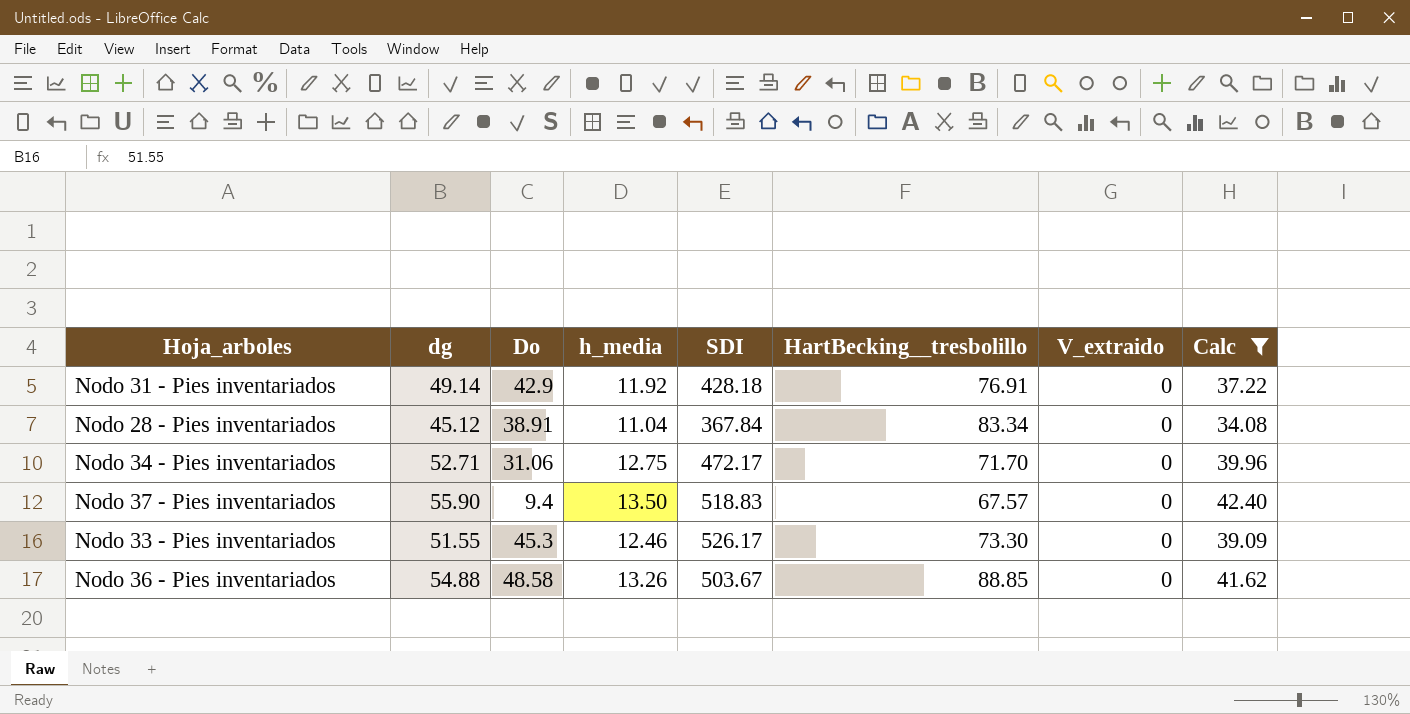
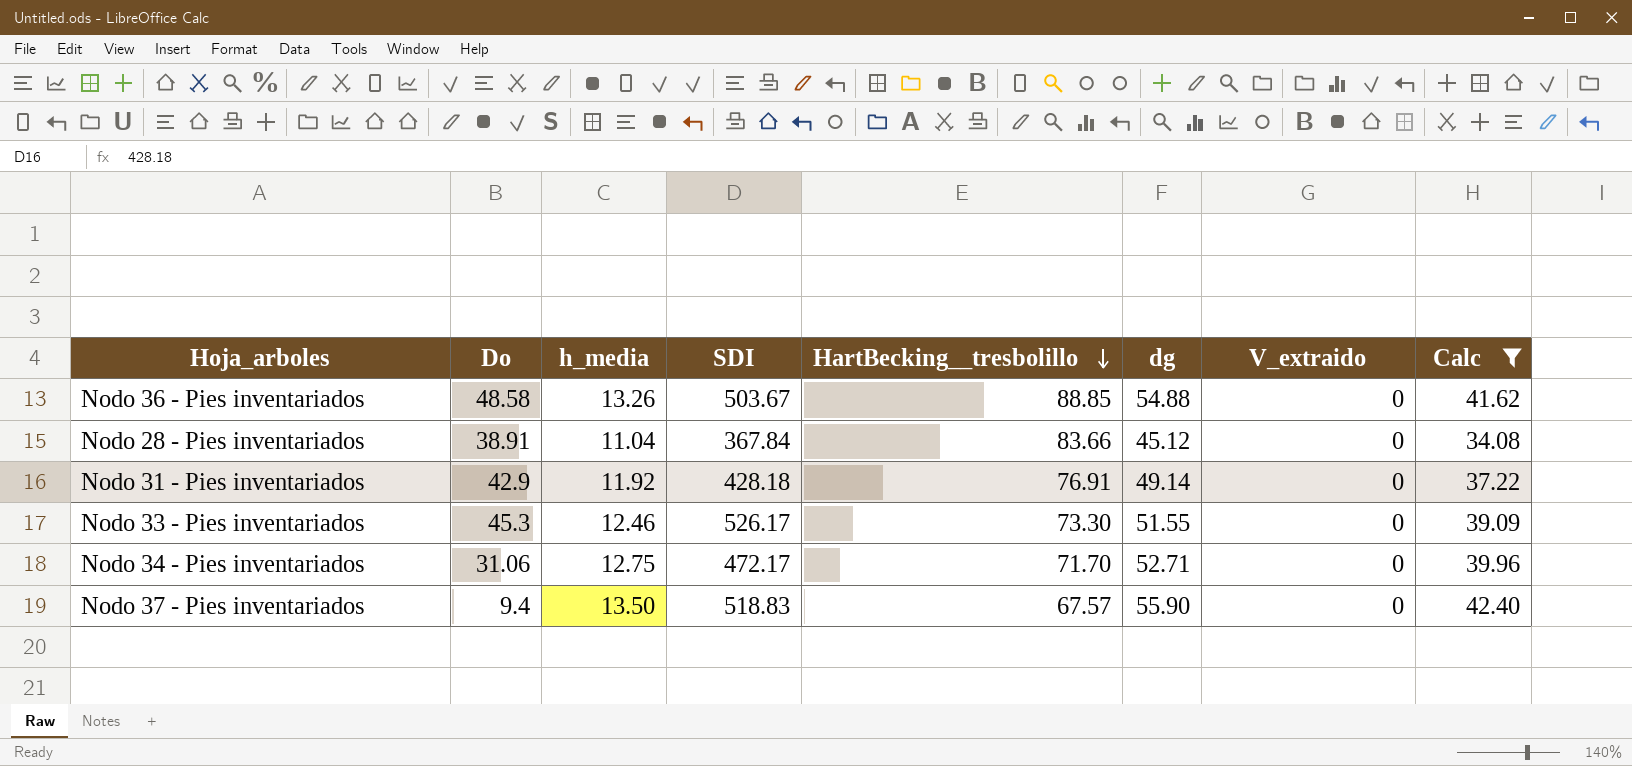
row order: none -> HartBecking__tresbolillo descending
column dg | position: 2 -> 6
Nodo 28 - Pies inventariados | HartBecking__tresbolillo: 83.34 -> 83.66

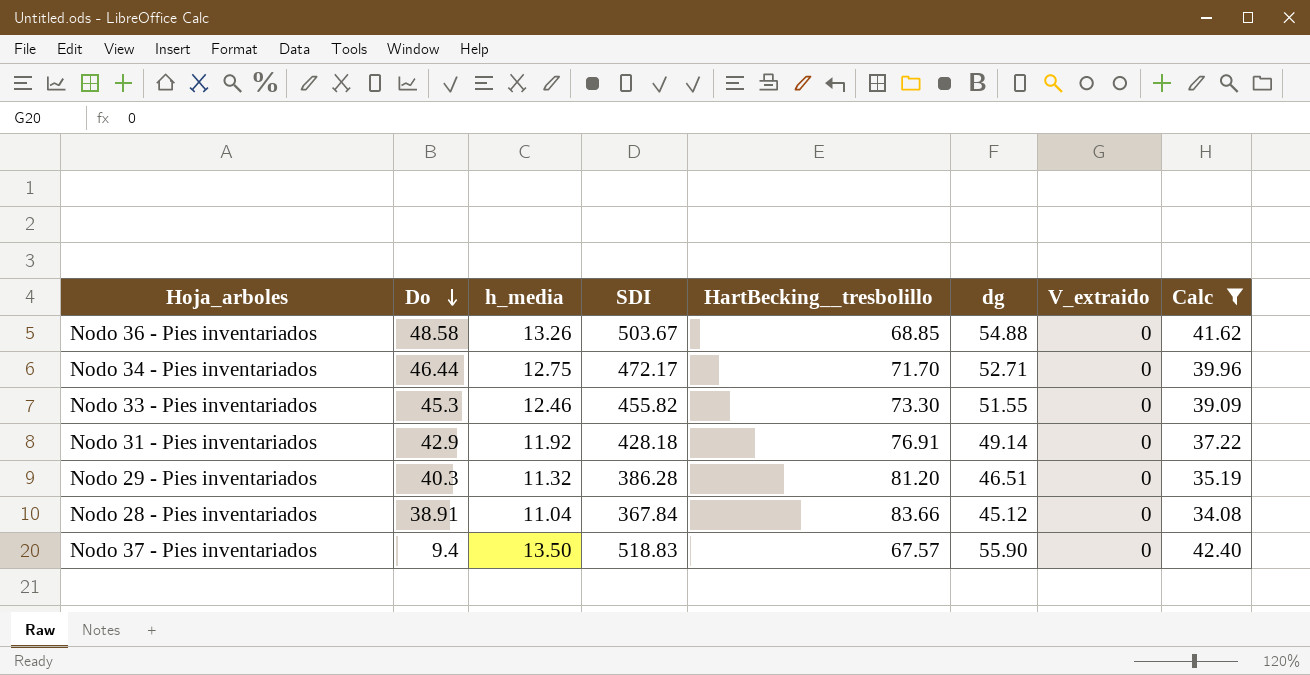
row order: HartBecking__tresbolillo descending -> Do descending
Nodo 36 - Pies inventariados | HartBecking__tresbolillo: 88.85 -> 68.85
Nodo 34 - Pies inventariados | Do: 31.06 -> 46.44
Nodo 33 - Pies inventariados | SDI: 526.17 -> 455.82
row Nodo 29 - Pies inventariados: none -> 40.3 | 11.32 | 386.28 | 81.20 | 46.51 | 0 | 35.19

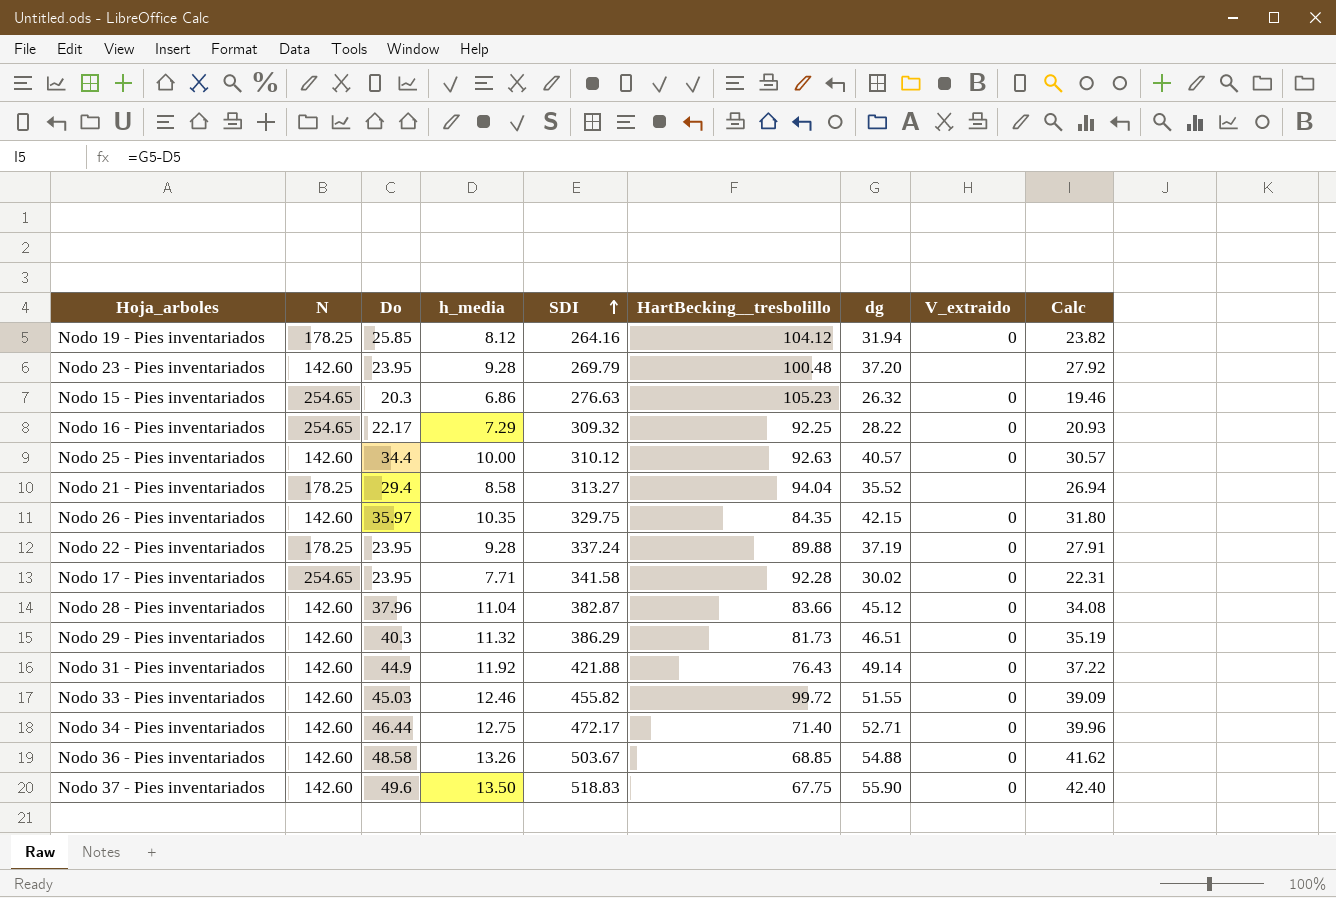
filter: Calc >= 34.08 -> none
row order: Do descending -> SDI ascending
column N | position: none -> 2
Nodo 28 - Pies inventariados | Do: 38.91 -> 37.96
Nodo 28 - Pies inventariados | SDI: 367.84 -> 382.87
Nodo 29 - Pies inventariados | SDI: 386.28 -> 386.29
Nodo 29 - Pies inventariados | HartBecking__tresbolillo: 81.20 -> 81.73
Nodo 31 - Pies inventariados | Do: 42.9 -> 44.9
Nodo 31 - Pies inventariados | SDI: 428.18 -> 421.88
Nodo 31 - Pies inventariados | HartBecking__tresbolillo: 76.91 -> 76.43
Nodo 33 - Pies inventariados | Do: 45.3 -> 45.03
Nodo 33 - Pies inventariados | HartBecking__tresbolillo: 73.30 -> 99.72
Nodo 34 - Pies inventariados | HartBecking__tresbolillo: 71.70 -> 71.40
Nodo 37 - Pies inventariados | Do: 9.4 -> 49.6
Nodo 37 - Pies inventariados | HartBecking__tresbolillo: 67.57 -> 67.75

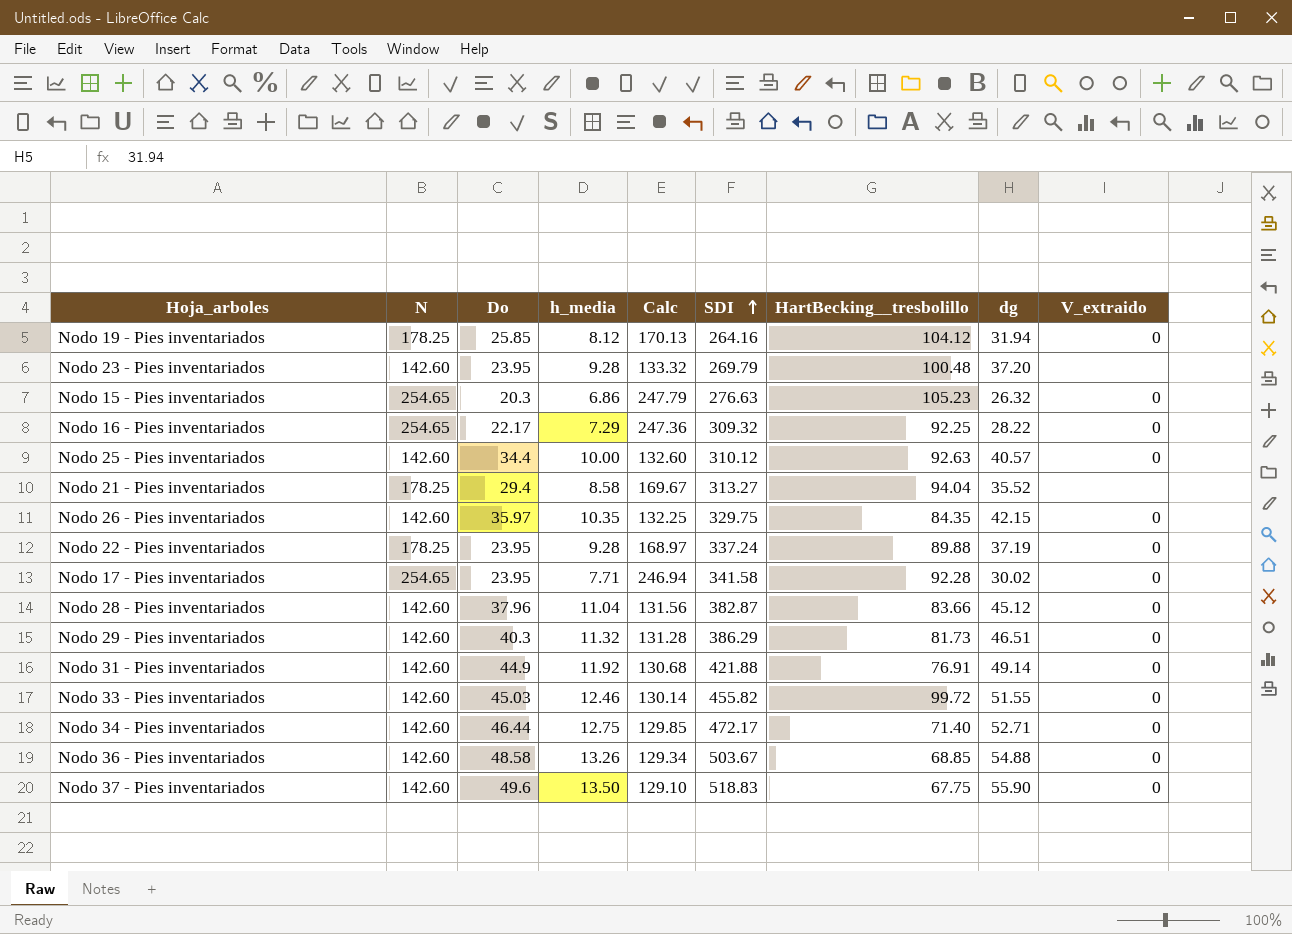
column Calc | formula: [dg] - [h_media] -> [N] - [h_media]
column Calc | position: 9 -> 5
Nodo 31 - Pies inventariados | HartBecking__tresbolillo: 76.43 -> 76.91

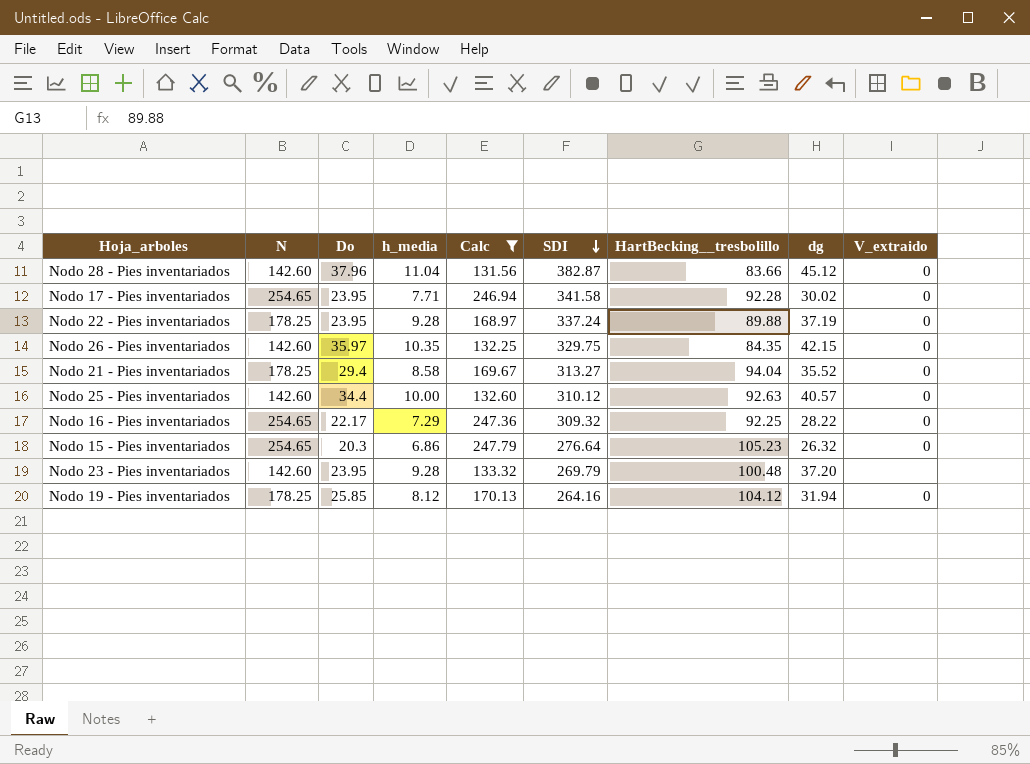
filter: none -> Calc >= 131.56
row order: SDI ascending -> SDI descending
Nodo 21 - Pies inventariados | V_extraido: none -> 0
Nodo 15 - Pies inventariados | SDI: 276.63 -> 276.64

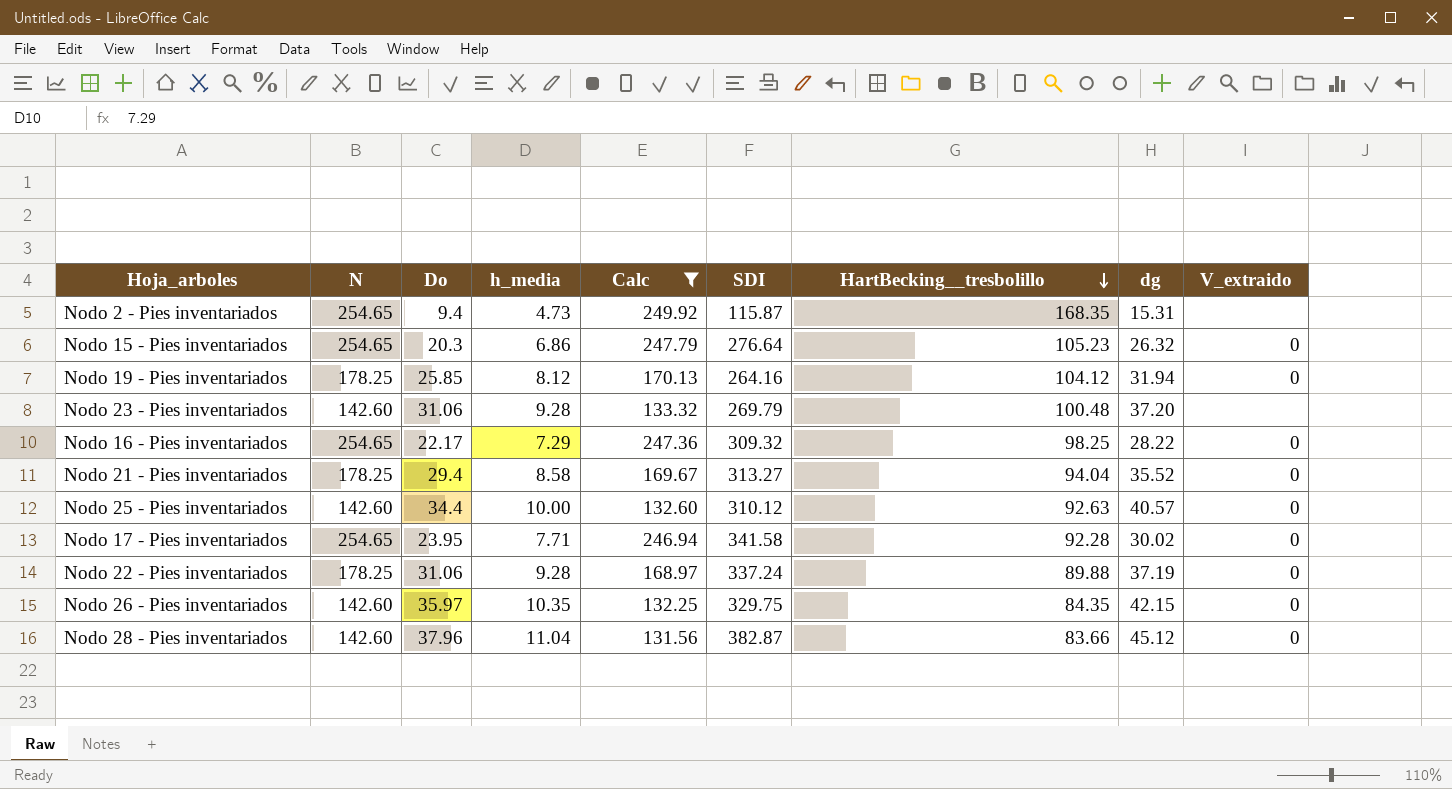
row order: SDI descending -> HartBecking__tresbolillo descending
row Nodo 2 - Pies inventariados: none -> 254.65 | 9.4 | 4.73 | 249.92 | 115.87 | 168.35 | 15.31 | none
Nodo 23 - Pies inventariados | Do: 23.95 -> 31.06
Nodo 16 - Pies inventariados | HartBecking__tresbolillo: 92.25 -> 98.25
Nodo 22 - Pies inventariados | Do: 23.95 -> 31.06

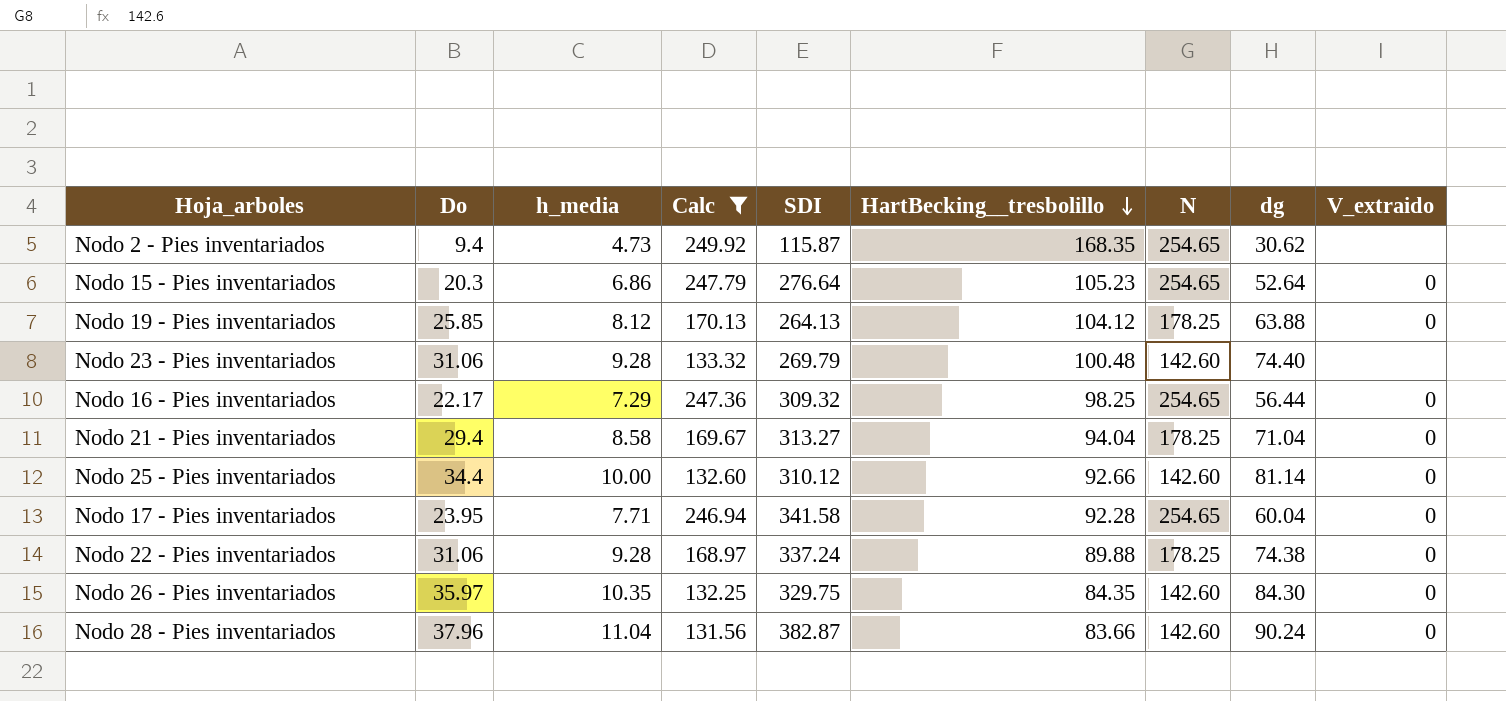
column N | position: 2 -> 7
Nodo 2 - Pies inventariados | dg: 15.31 -> 30.62
Nodo 15 - Pies inventariados | dg: 26.32 -> 52.64
Nodo 19 - Pies inventariados | SDI: 264.16 -> 264.13
Nodo 19 - Pies inventariados | dg: 31.94 -> 63.88
Nodo 23 - Pies inventariados | dg: 37.20 -> 74.40
Nodo 16 - Pies inventariados | dg: 28.22 -> 56.44
Nodo 21 - Pies inventariados | dg: 35.52 -> 71.04
Nodo 25 - Pies inventariados | HartBecking__tresbolillo: 92.63 -> 92.66
Nodo 25 - Pies inventariados | dg: 40.57 -> 81.14
Nodo 17 - Pies inventariados | dg: 30.02 -> 60.04
Nodo 22 - Pies inventariados | dg: 37.19 -> 74.38
Nodo 26 - Pies inventariados | dg: 42.15 -> 84.30
Nodo 28 - Pies inventariados | dg: 45.12 -> 90.24

